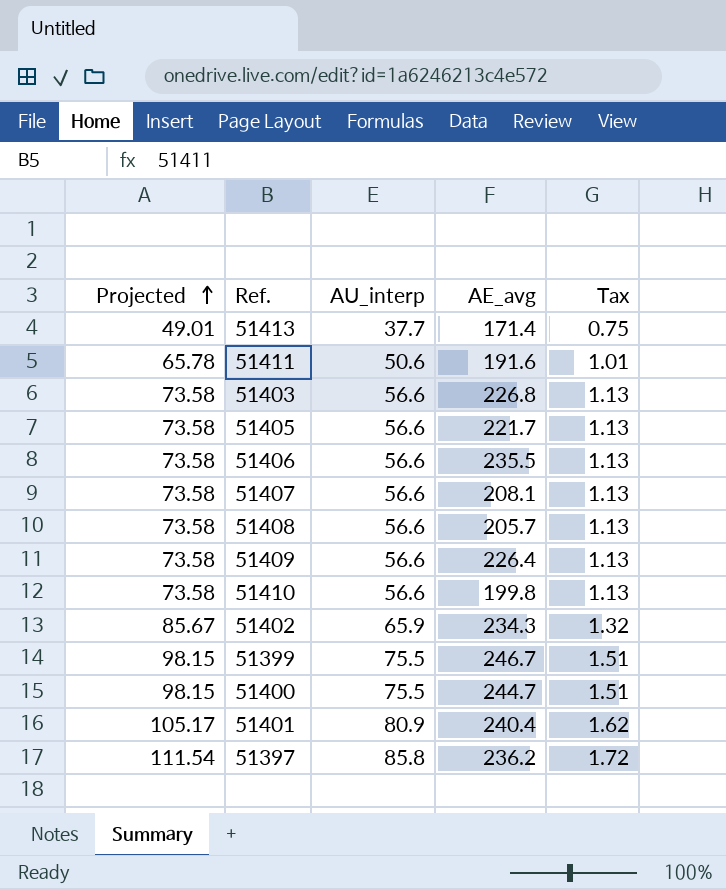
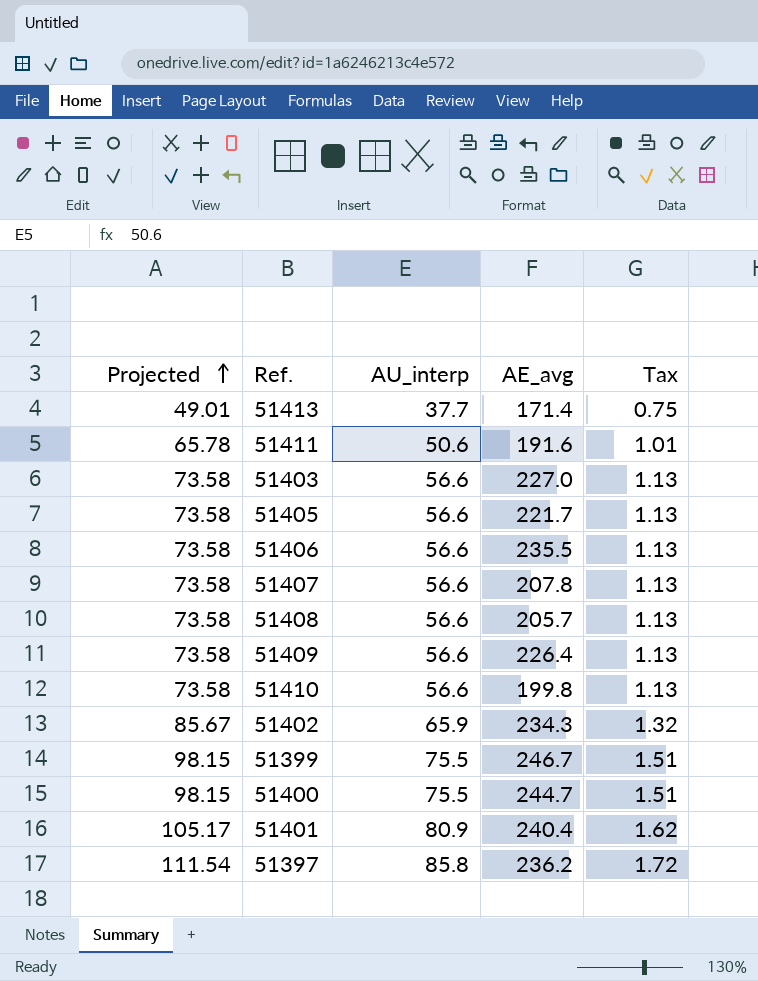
51403 | AE_avg: 226.8 -> 227.0
51407 | AE_avg: 208.1 -> 207.8

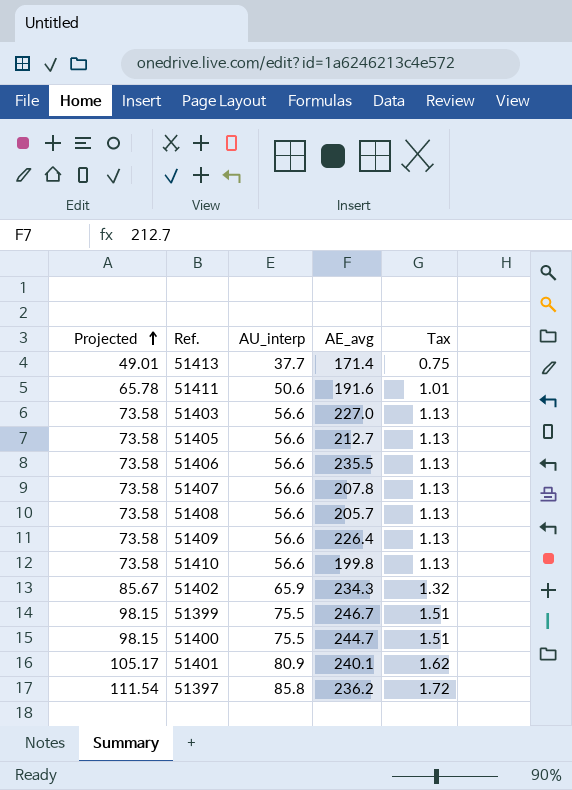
51405 | AE_avg: 221.7 -> 212.7
51401 | AE_avg: 240.4 -> 240.1

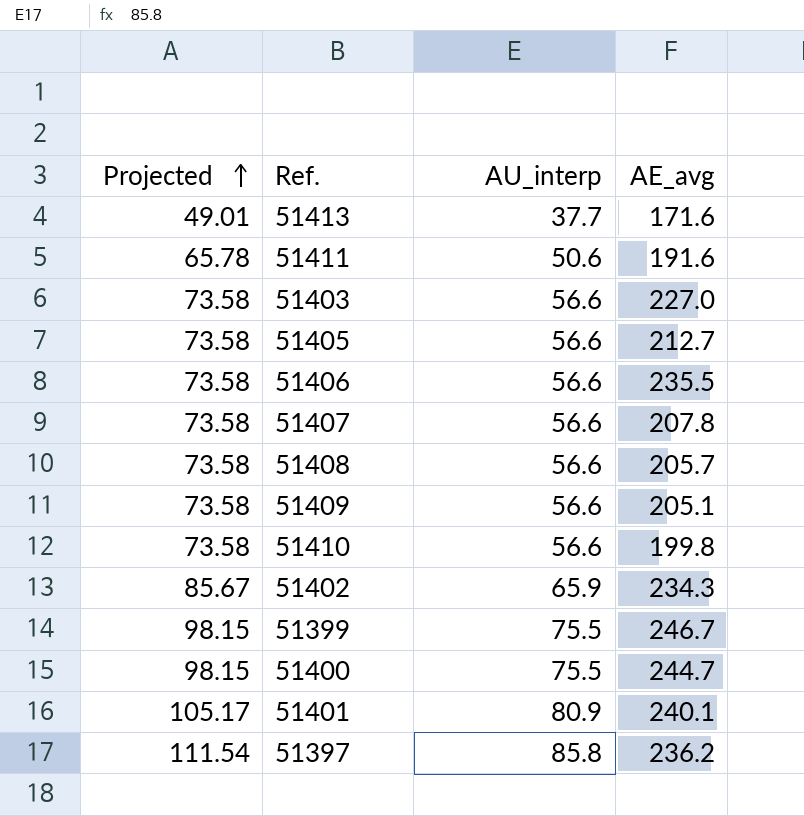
column Tax | formula: [AU_interp] * 0.02 -> none
51413 | AE_avg: 171.4 -> 171.6
51409 | AE_avg: 226.4 -> 205.1

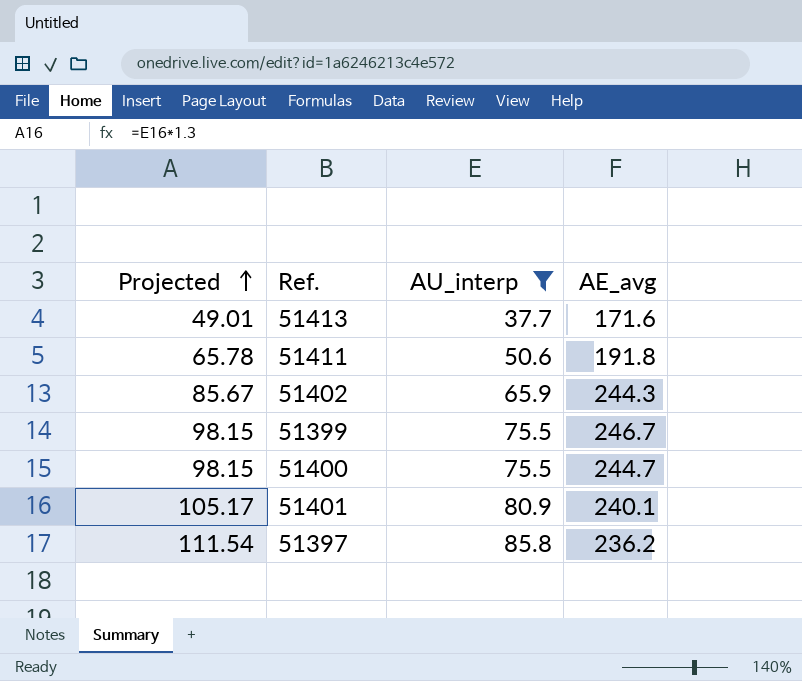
filter: none -> AU_interp != 56.6
51411 | AE_avg: 191.6 -> 191.8
51402 | AE_avg: 234.3 -> 244.3

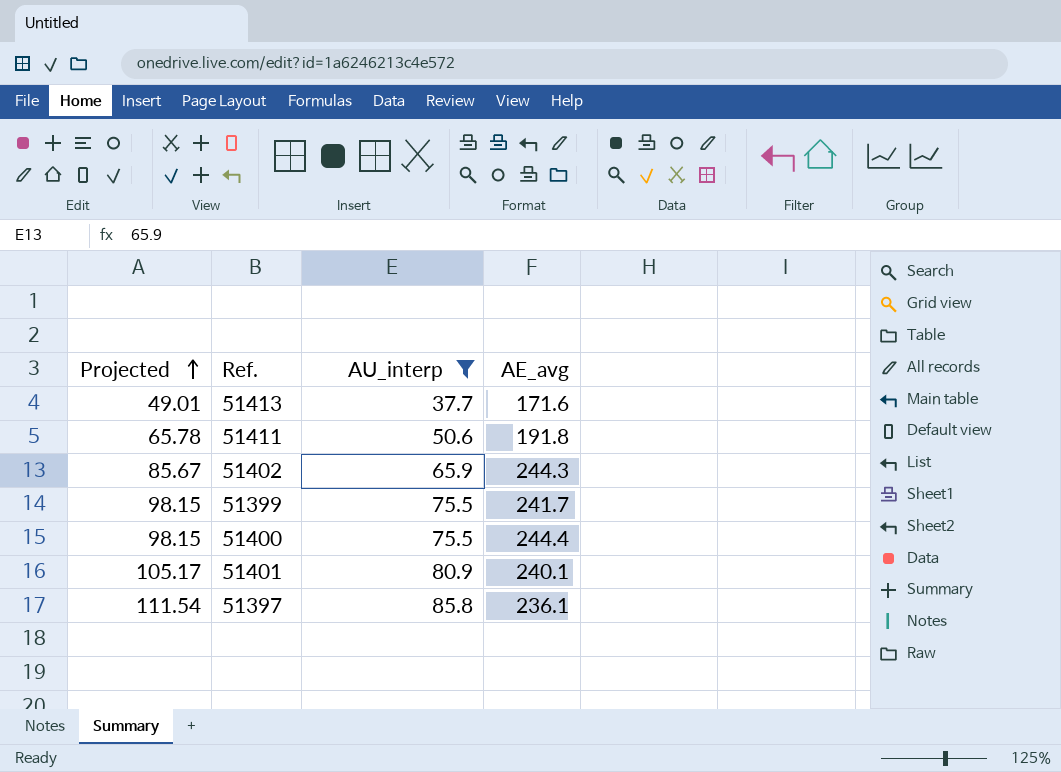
51399 | AE_avg: 246.7 -> 241.7
51400 | AE_avg: 244.7 -> 244.4
51397 | AE_avg: 236.2 -> 236.1

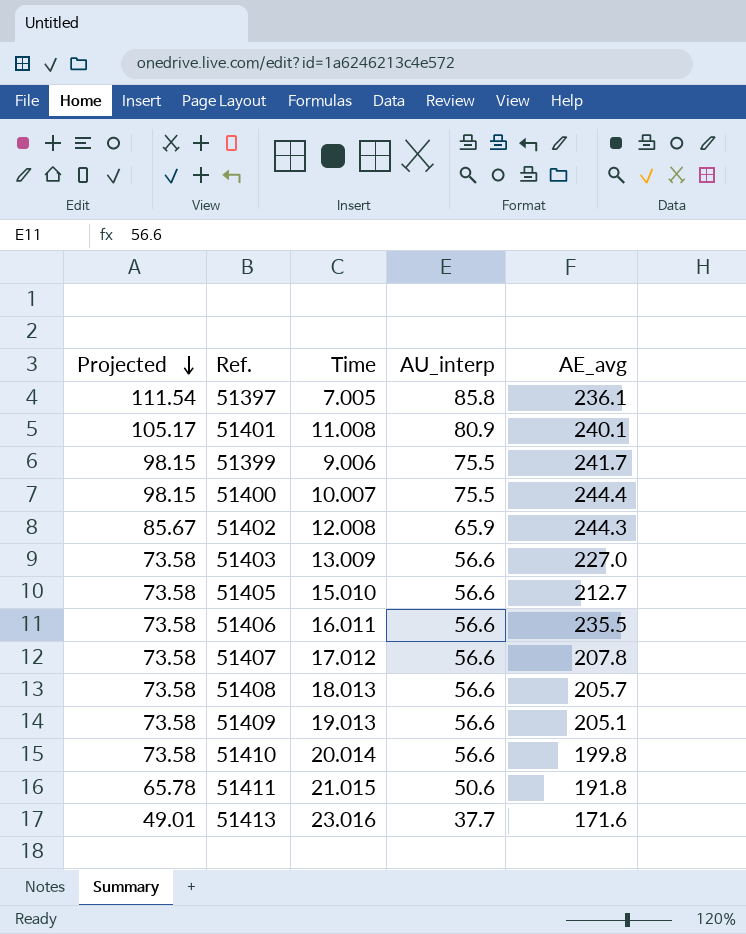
filter: AU_interp != 56.6 -> none
row order: Projected ascending -> Projected descending
column Time | position: none -> 3

